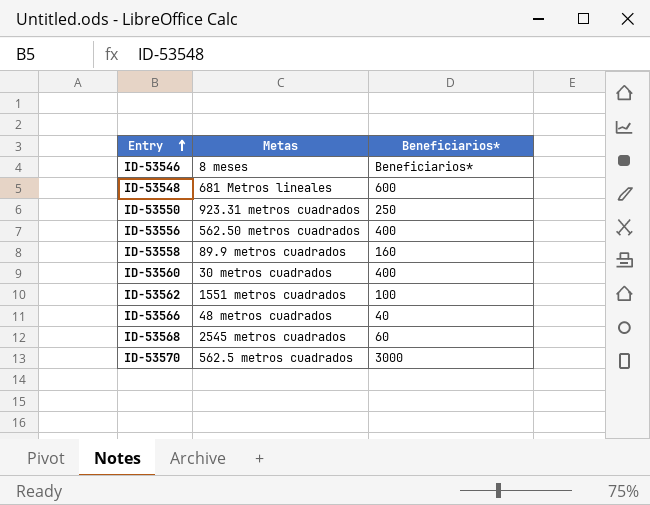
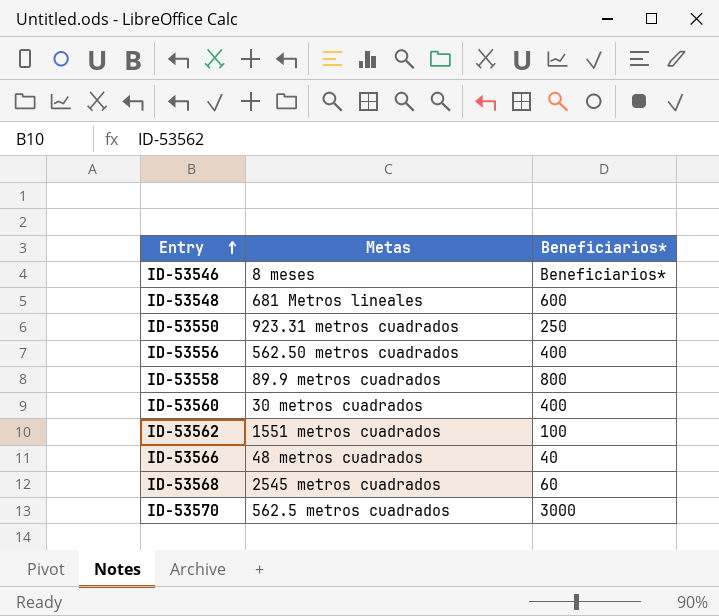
ID-53558 | Beneficiarios*: 160 -> 800

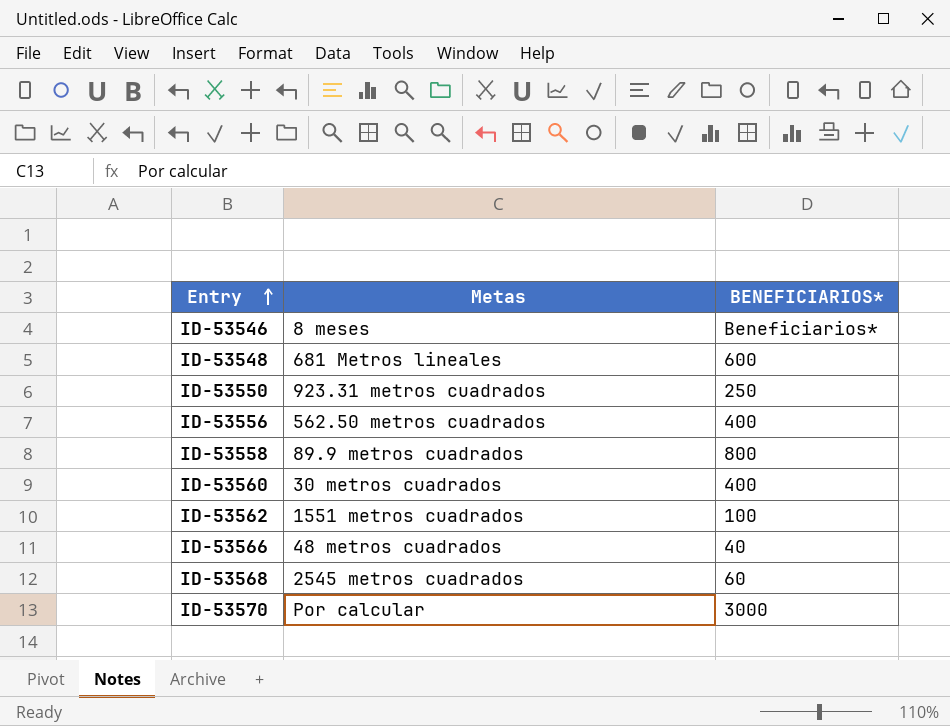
column name: Beneficiarios* -> BENEFICIARIOS*
ID-53570 | Metas: 562.5 metros cuadrados -> Por calcular

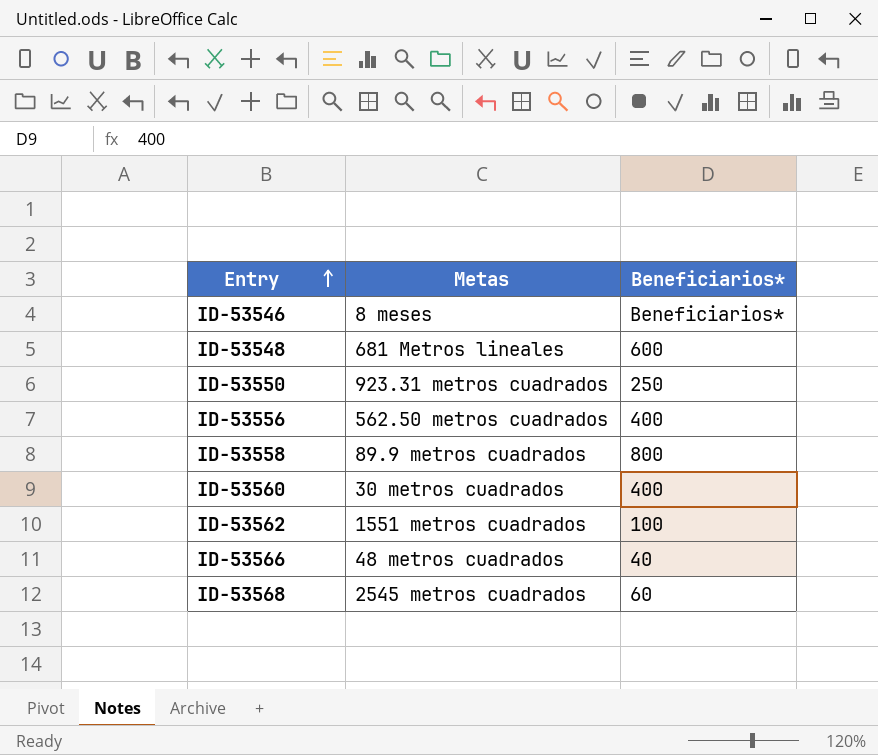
column name: BENEFICIARIOS* -> Beneficiarios*
row ID-53570: Por calcular | 3000 -> none

